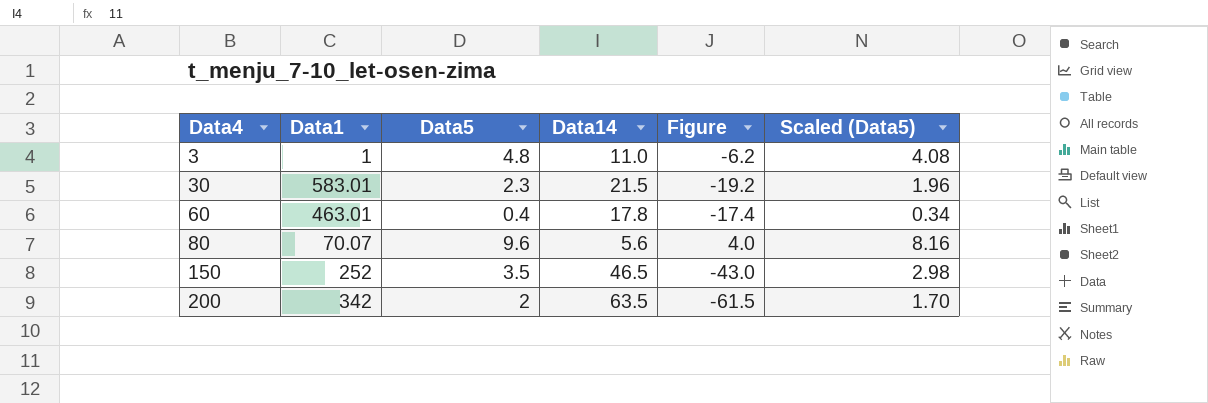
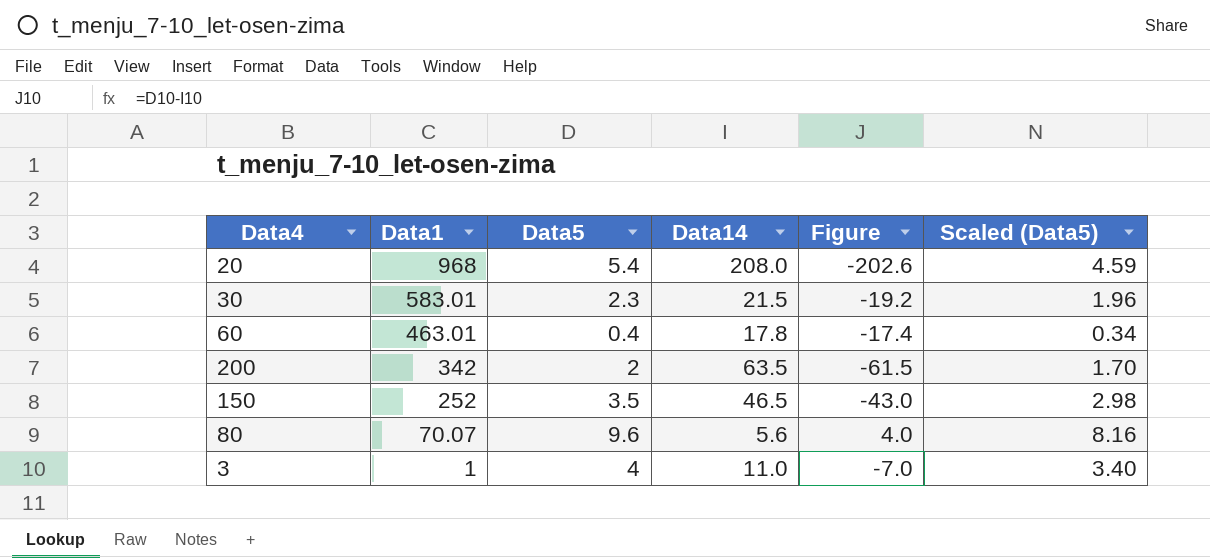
row order: Data4 ascending -> Data1 descending
row 20: none -> 968 | 5.4 | 208.0 | -202.6 | 4.59
3 | Data5: 4.8 -> 4
3 | Figure: -6.2 -> -7.0
3 | Scaled (Data5): 4.08 -> 3.40

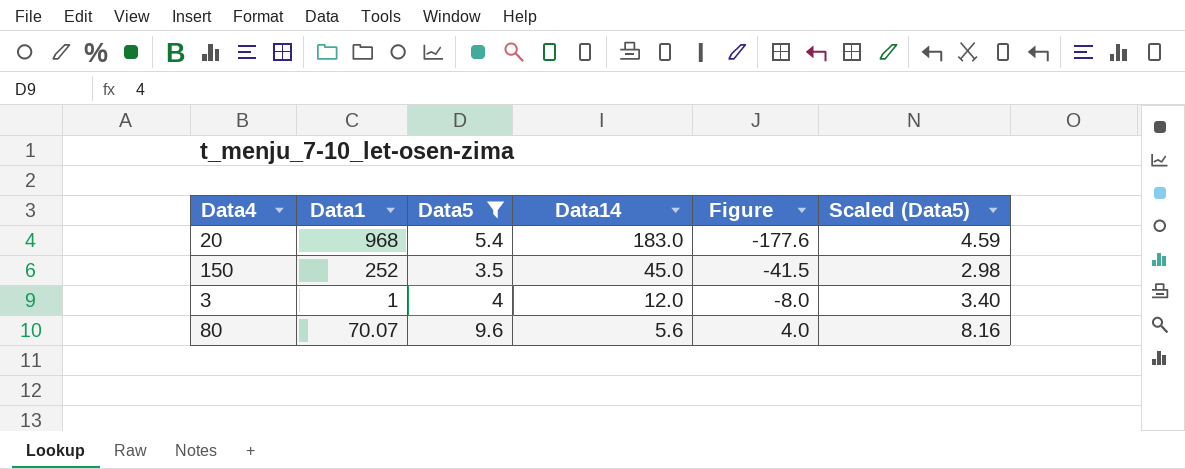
filter: none -> Data5 >= 3.5
row order: Data1 descending -> Data14 descending
20 | Data14: 208.0 -> 183.0
20 | Figure: -202.6 -> -177.6
150 | Data14: 46.5 -> 45.0
150 | Figure: -43.0 -> -41.5
3 | Data14: 11.0 -> 12.0
3 | Figure: -7.0 -> -8.0

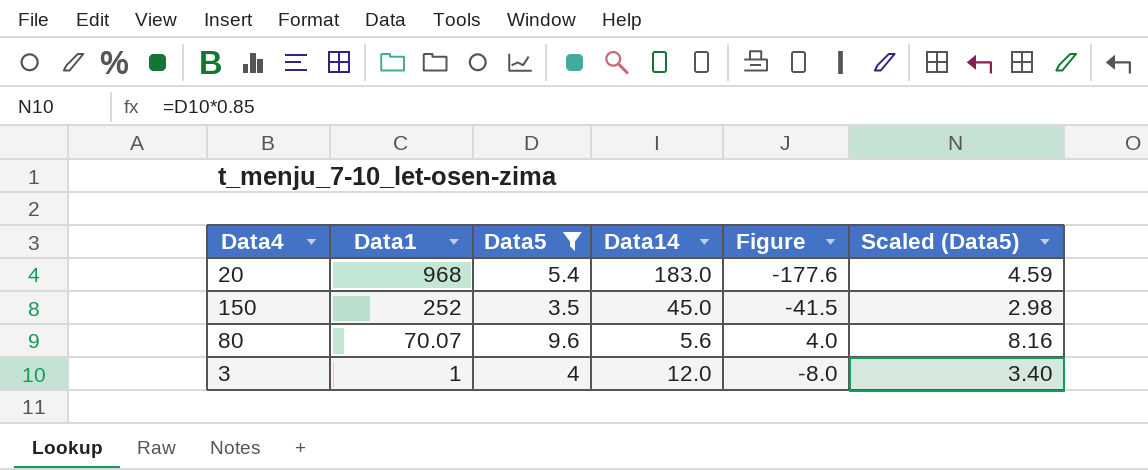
row order: Data14 descending -> Data1 descending

